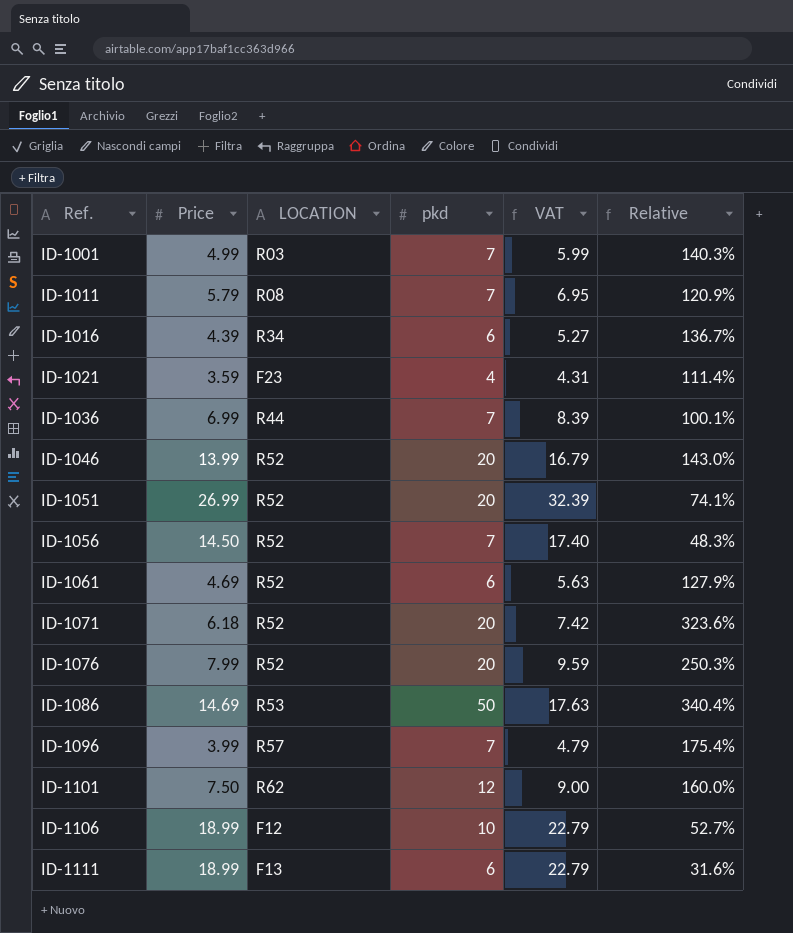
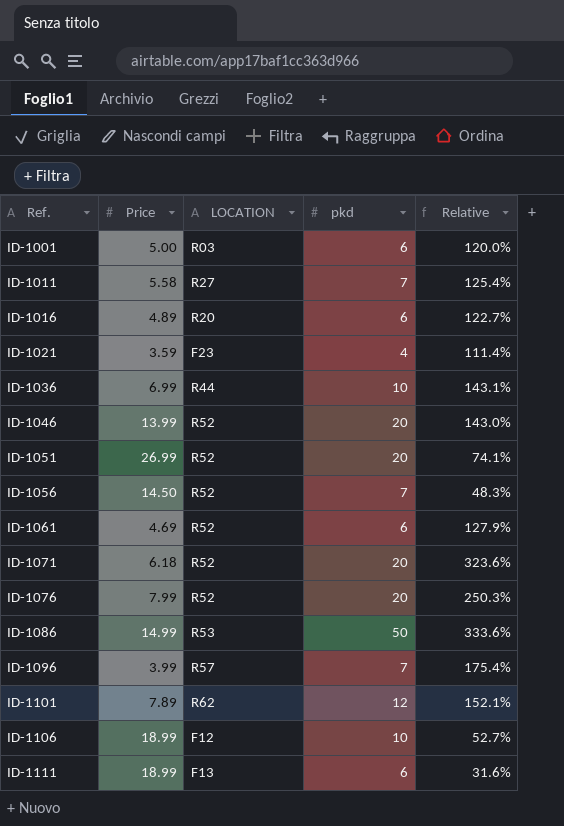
column VAT | formula: [Price] * 1.2 -> none
ID-1001 | Price: 4.99 -> 5.00
ID-1001 | pkd: 7 -> 6
ID-1001 | Relative: 140.3% -> 120.0%
ID-1011 | Price: 5.79 -> 5.58
ID-1011 | LOCATION: R08 -> R27
ID-1011 | Relative: 120.9% -> 125.4%
ID-1016 | Price: 4.39 -> 4.89
ID-1016 | LOCATION: R34 -> R20
ID-1016 | Relative: 136.7% -> 122.7%
ID-1036 | pkd: 7 -> 10
ID-1036 | Relative: 100.1% -> 143.1%
ID-1086 | Price: 14.69 -> 14.99
ID-1086 | Relative: 340.4% -> 333.6%
ID-1101 | Price: 7.50 -> 7.89
ID-1101 | Relative: 160.0% -> 152.1%

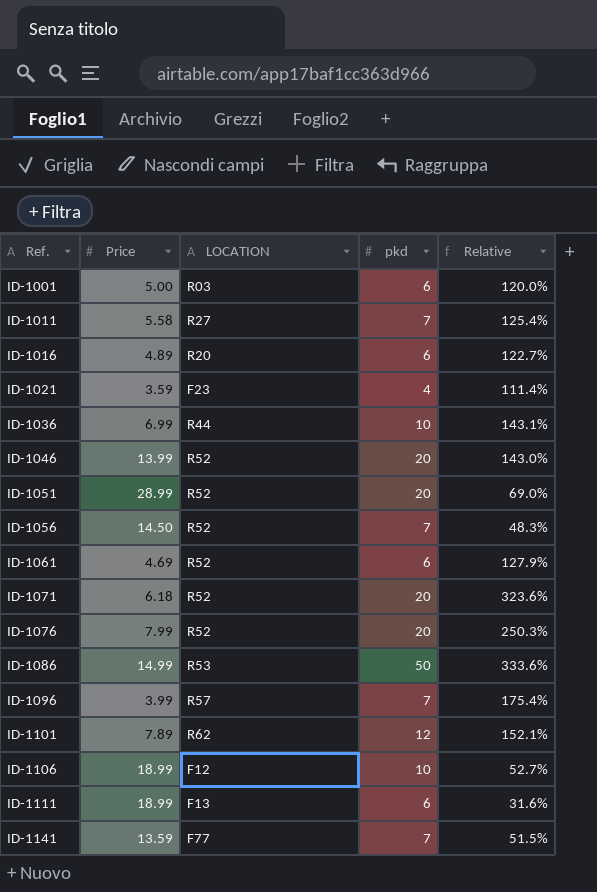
ID-1051 | Price: 26.99 -> 28.99
ID-1051 | Relative: 74.1% -> 69.0%
row ID-1141: none -> 13.59 | F77 | 7 | 51.5%

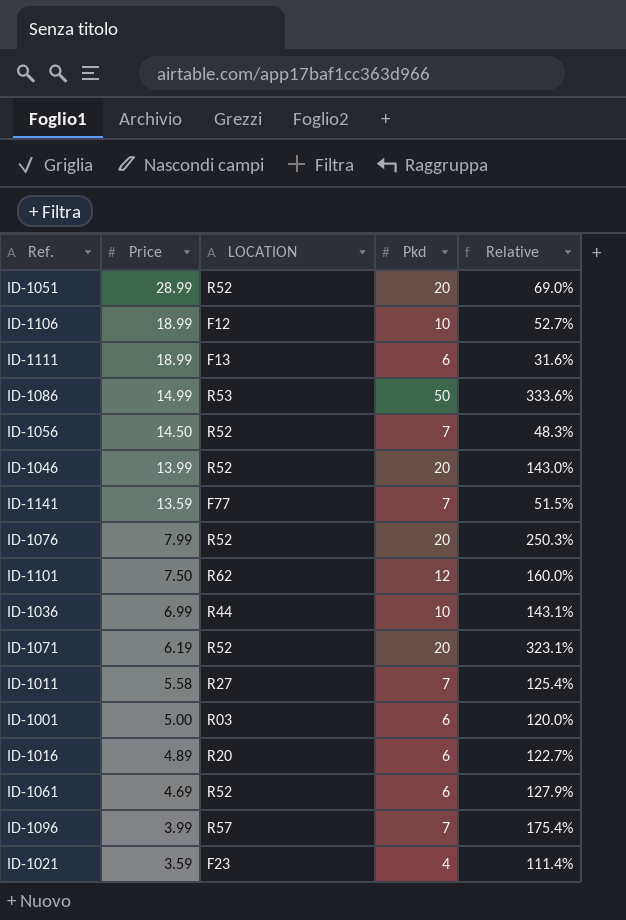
row order: Ref. ascending -> Price descending
column name: pkd -> Pkd
ID-1101 | Price: 7.89 -> 7.50
ID-1101 | Relative: 152.1% -> 160.0%
ID-1071 | Price: 6.18 -> 6.19
ID-1071 | Relative: 323.6% -> 323.1%

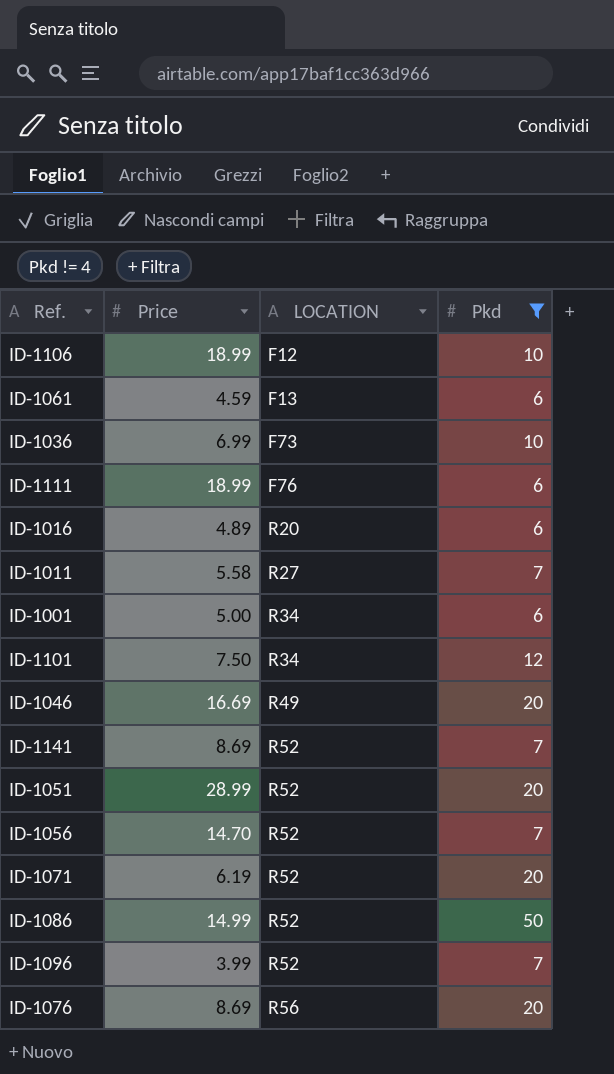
filter: none -> Pkd != 4
row order: Price descending -> LOCATION ascending
column Relative | formula: [Pkd] / [Price] -> none
ID-1061 | Price: 4.69 -> 4.59
ID-1061 | LOCATION: R52 -> F13
ID-1036 | LOCATION: R44 -> F73
ID-1111 | LOCATION: F13 -> F76
ID-1001 | LOCATION: R03 -> R34
ID-1101 | LOCATION: R62 -> R34
ID-1046 | Price: 13.99 -> 16.69
ID-1046 | LOCATION: R52 -> R49
ID-1141 | Price: 13.59 -> 8.69
ID-1141 | LOCATION: F77 -> R52
ID-1056 | Price: 14.50 -> 14.70
ID-1086 | LOCATION: R53 -> R52
ID-1096 | LOCATION: R57 -> R52
ID-1076 | Price: 7.99 -> 8.69
ID-1076 | LOCATION: R52 -> R56

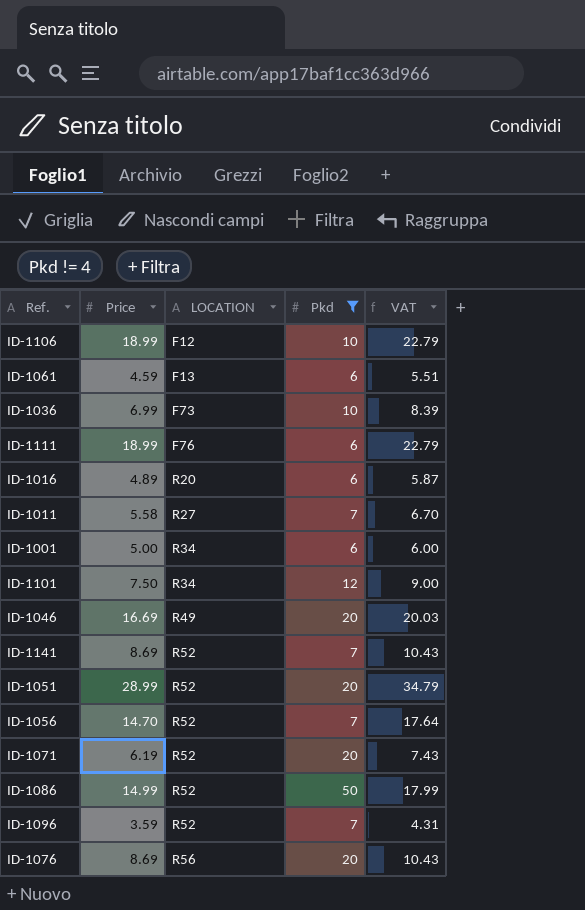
column VAT | formula: none -> [Price] * 1.2
ID-1096 | Price: 3.99 -> 3.59

